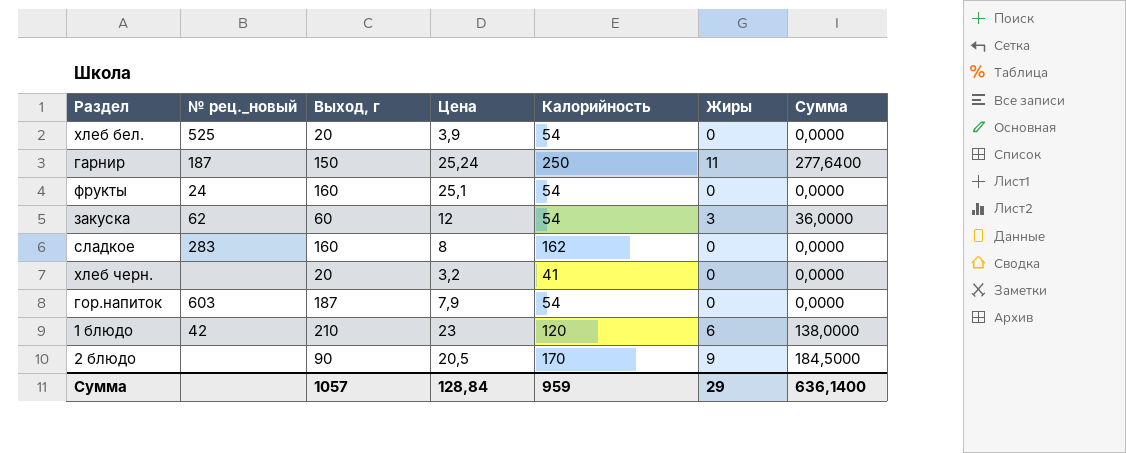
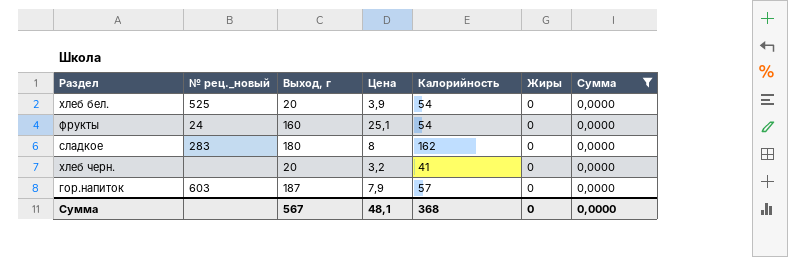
filter: none -> Сумма = 0,0000
сладкое | Выход, г: 160 -> 180
гор.напиток | Калорийность: 54 -> 57
Сумма | Выход, г: 1057 -> 567
Сумма | Цена: 128,84 -> 48,1
Сумма | Калорийность: 959 -> 368
Сумма | Жиры: 29 -> 0
Сумма | Сумма: 636,1400 -> 0,0000

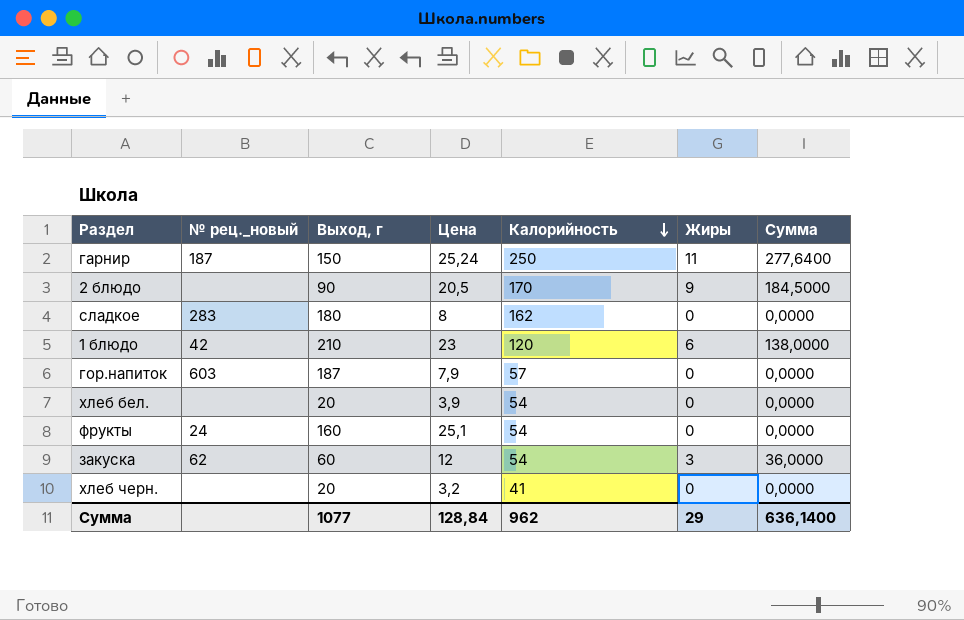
filter: Сумма = 0,0000 -> none
row order: none -> Калорийность descending
хлеб бел. | № рец._новый: 525 -> none
Сумма | Выход, г: 567 -> 1077
Сумма | Цена: 48,1 -> 128,84
Сумма | Калорийность: 368 -> 962
Сумма | Жиры: 0 -> 29
Сумма | Сумма: 0,0000 -> 636,1400

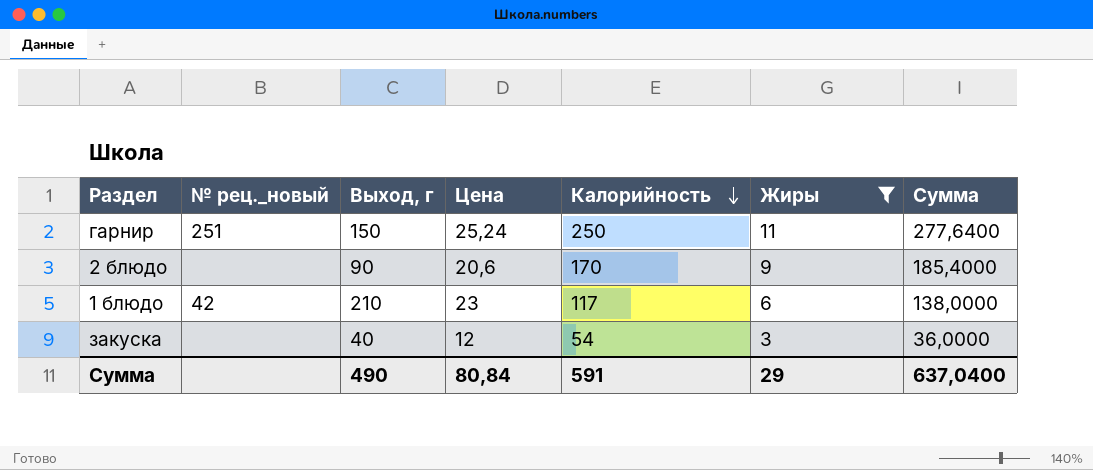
filter: none -> Жиры != 0
гарнир | № рец._новый: 187 -> 251
2 блюдо | Цена: 20,5 -> 20,6
2 блюдо | Сумма: 184,5000 -> 185,4000
1 блюдо | Калорийность: 120 -> 117
закуска | № рец._новый: 62 -> none
закуска | Выход, г: 60 -> 40
Сумма | Выход, г: 1077 -> 490
Сумма | Цена: 128,84 -> 80,84
Сумма | Калорийность: 962 -> 591
Сумма | Сумма: 636,1400 -> 637,0400

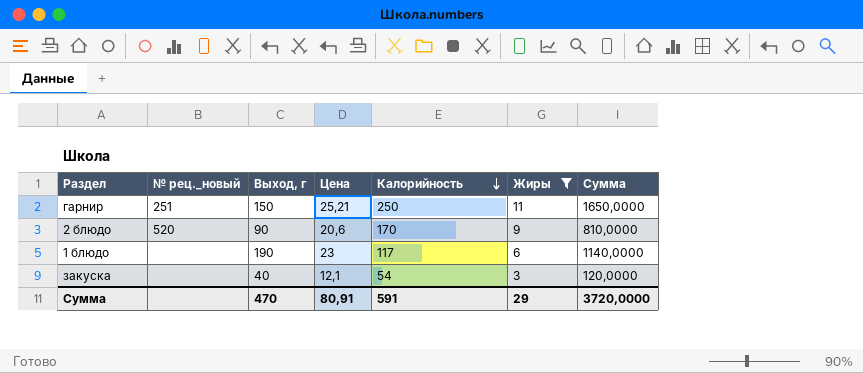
column Сумма | formula: [Цена] * [Жиры] -> [Выход, г] * [Жиры]
гарнир | Цена: 25,24 -> 25,21
2 блюдо | № рец._новый: none -> 520
1 блюдо | № рец._новый: 42 -> none
1 блюдо | Выход, г: 210 -> 190
закуска | Цена: 12 -> 12,1
Сумма | Выход, г: 490 -> 470
Сумма | Цена: 80,84 -> 80,91
Сумма | Сумма: 637,0400 -> 3720,0000

